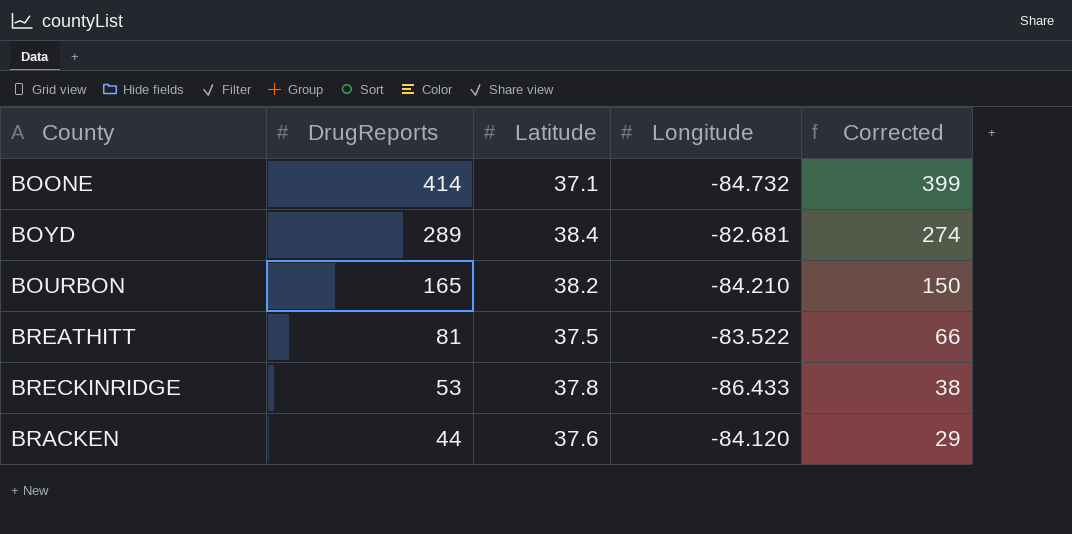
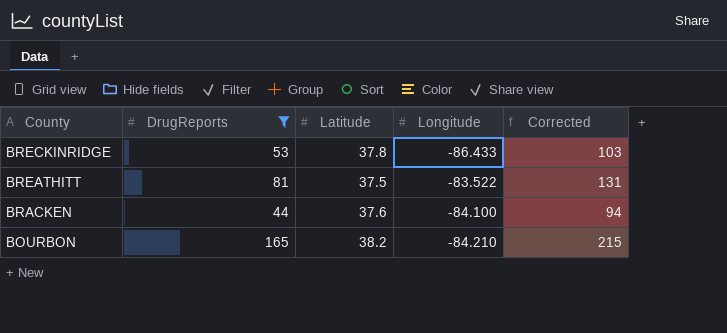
filter: none -> DrugReports <= 165
row order: DrugReports descending -> County descending
column Corrected | formula: [DrugReports] - 15 -> [DrugReports] + 50
BRACKEN | Longitude: -84.120 -> -84.100

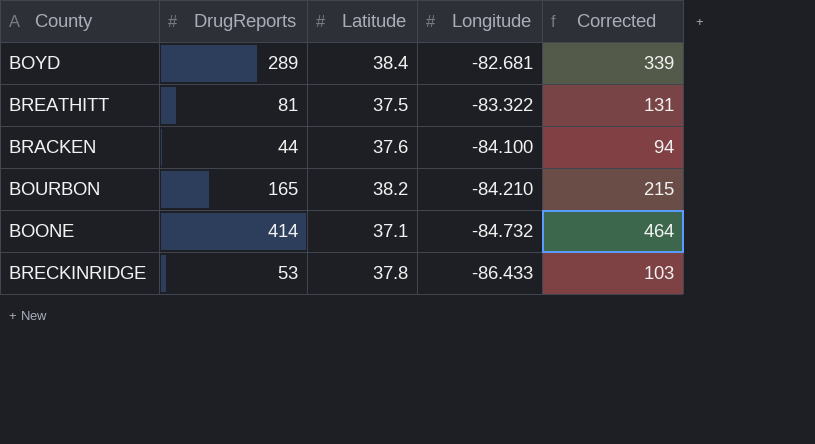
filter: DrugReports <= 165 -> none
row order: County descending -> Longitude descending
BREATHITT | Longitude: -83.522 -> -83.322

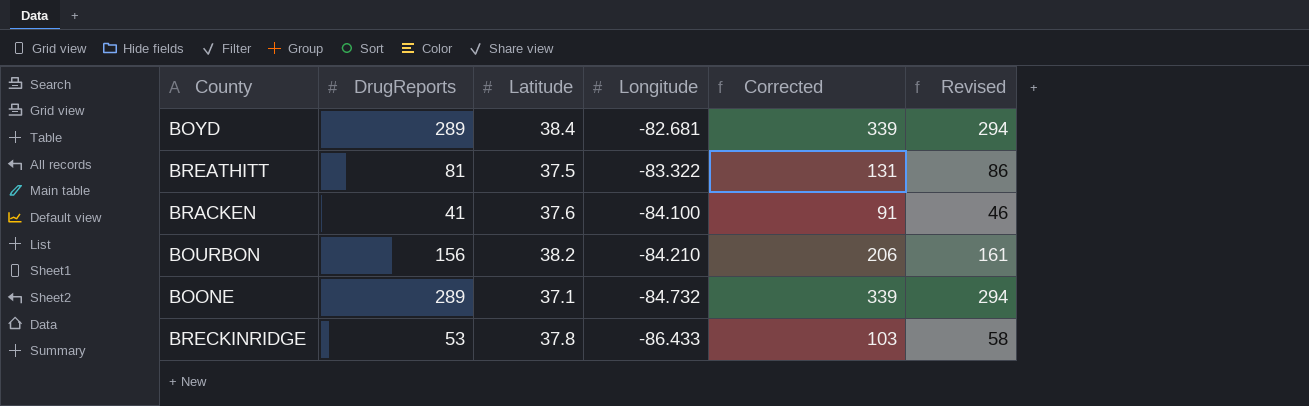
column Revised | formula: none -> [DrugReports] + 5
BRACKEN | DrugReports: 44 -> 41
BRACKEN | Corrected: 94 -> 91
BOURBON | DrugReports: 165 -> 156
BOURBON | Corrected: 215 -> 206
BOONE | DrugReports: 414 -> 289
BOONE | Corrected: 464 -> 339

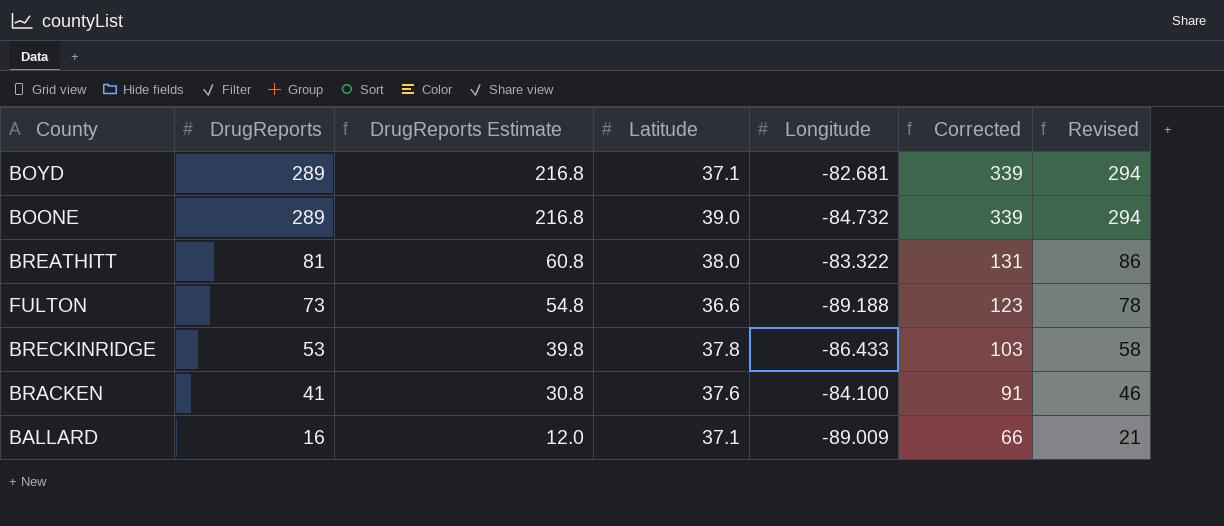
row order: Longitude descending -> DrugReports descending
column DrugReports Estimate | formula: none -> [DrugReports] * 0.75
row BOURBON: 156 | 38.2 | -84.210 | 206 | 161 -> none
BOYD | Latitude: 38.4 -> 37.1
BOONE | Latitude: 37.1 -> 39.0
BREATHITT | Latitude: 37.5 -> 38.0
row FULTON: none -> 73 | 54.8 | 36.6 | -89.188 | 123 | 78
row BALLARD: none -> 16 | 12.0 | 37.1 | -89.009 | 66 | 21

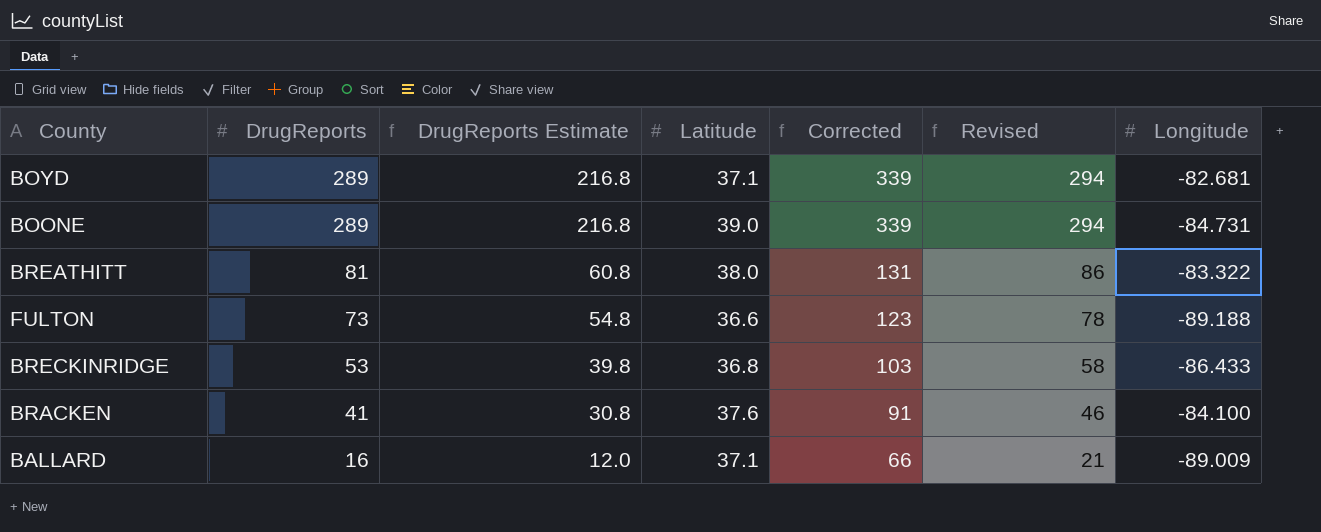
column Longitude | position: 5 -> 7
BOONE | Longitude: -84.732 -> -84.731
BRECKINRIDGE | Latitude: 37.8 -> 36.8

